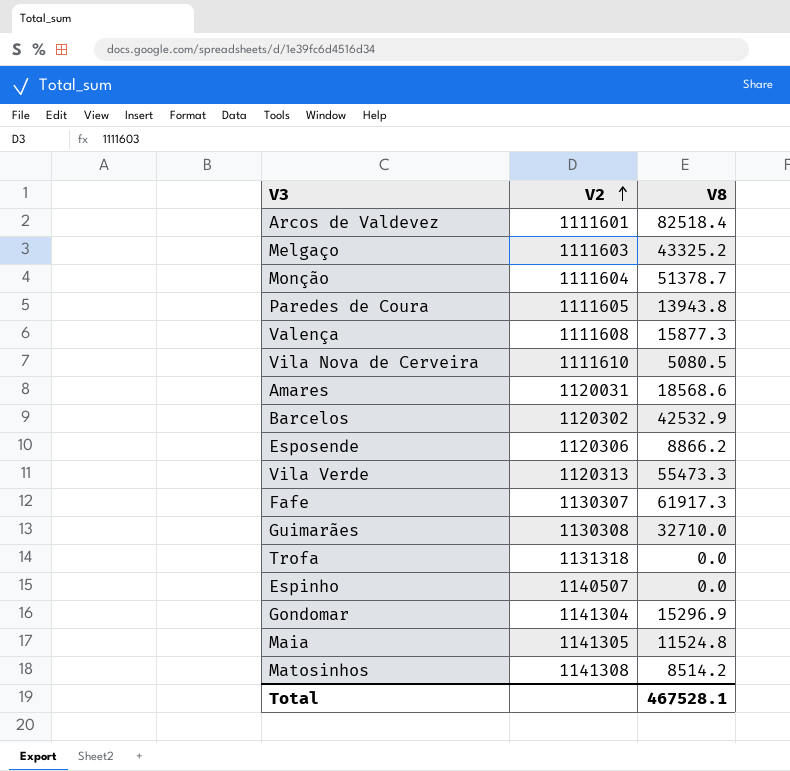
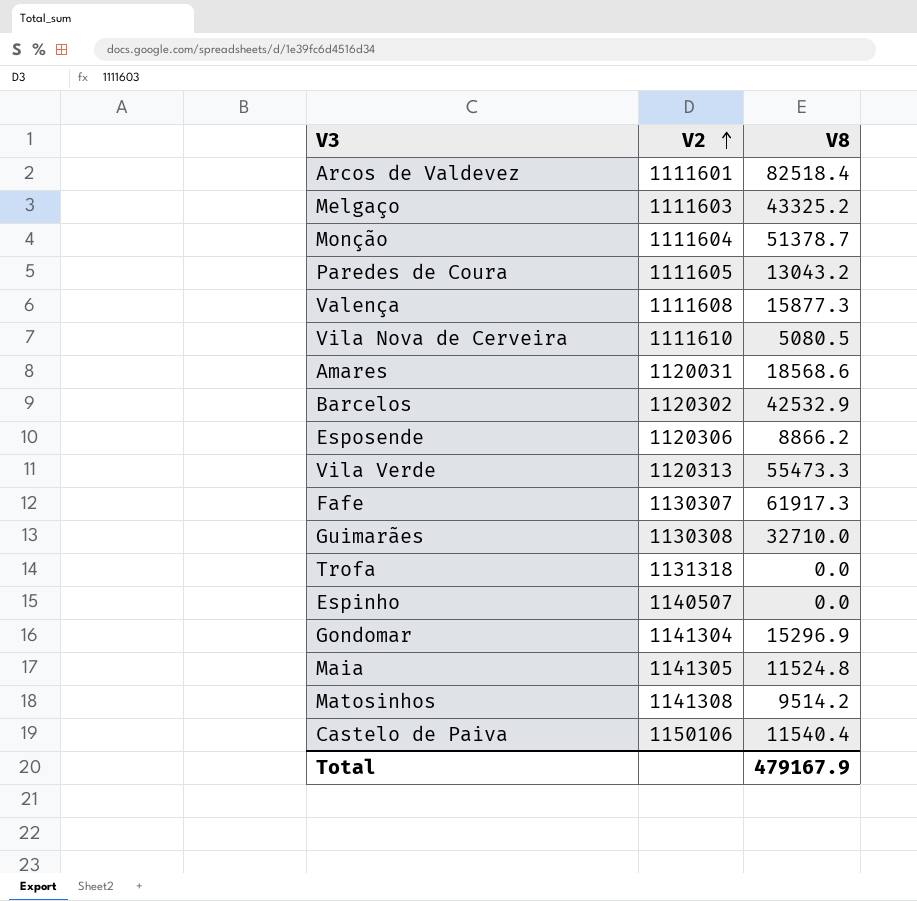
Paredes de Coura | V8: 13943.8 -> 13043.2
Matosinhos | V8: 8514.2 -> 9514.2
row Castelo de Paiva: none -> 1150106 | 11540.4
Total | V8: 467528.1 -> 479167.9

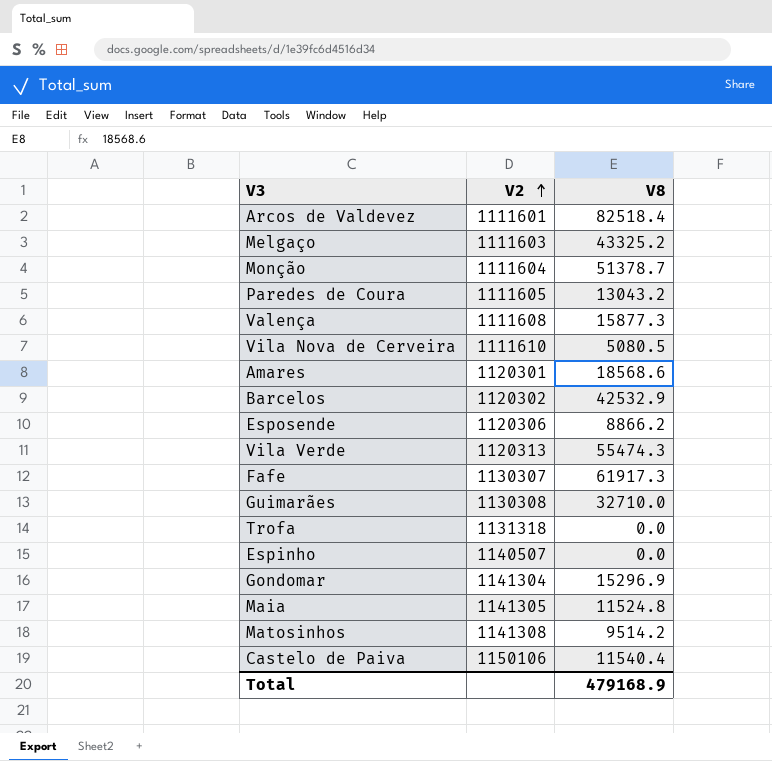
Amares | V2: 1120031 -> 1120301
Vila Verde | V8: 55473.3 -> 55474.3
Total | V8: 479167.9 -> 479168.9

